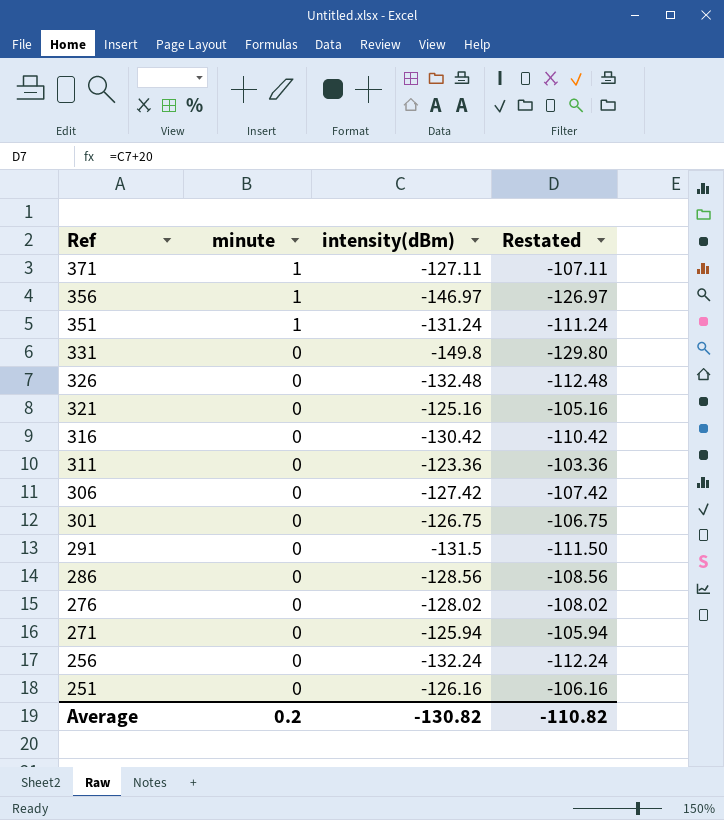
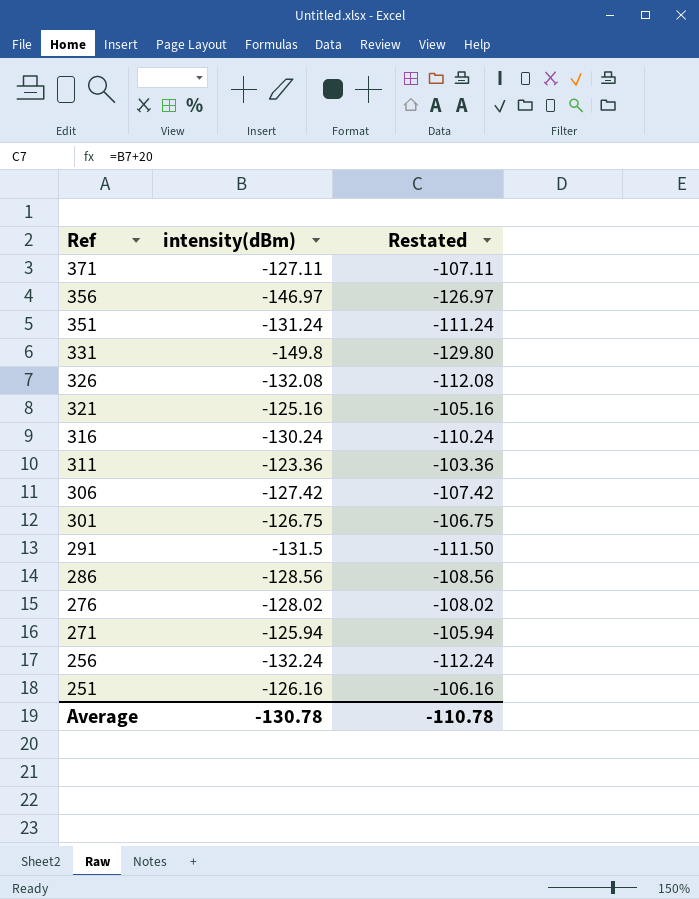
column minute | position: 2 -> none
326 | intensity(dBm): -132.48 -> -132.08
326 | Restated: -112.48 -> -112.08
316 | intensity(dBm): -130.42 -> -130.24
316 | Restated: -110.42 -> -110.24
Average | intensity(dBm): -130.82 -> -130.78
Average | Restated: -110.82 -> -110.78

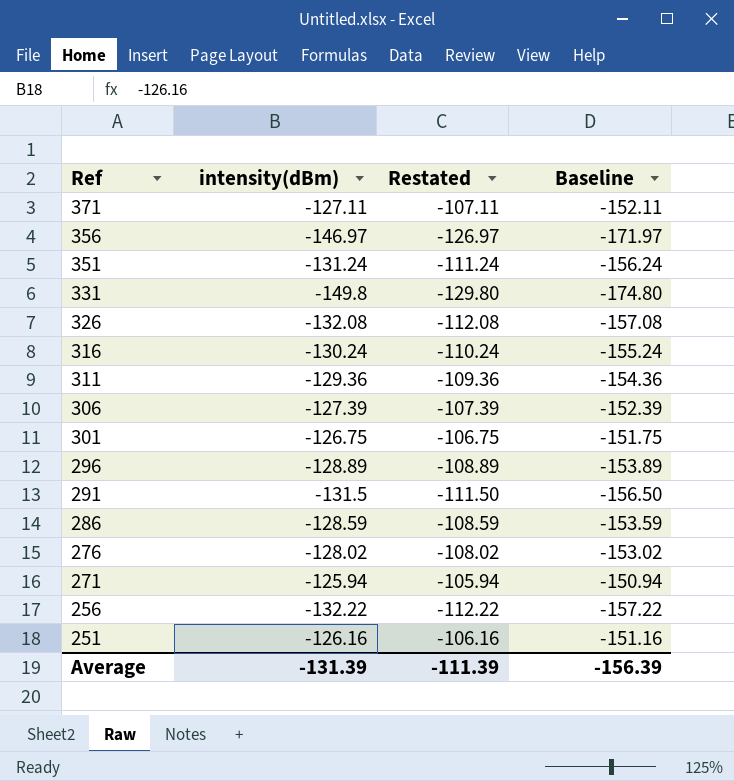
column Baseline | formula: none -> [intensity(dBm)] - 25
row 321: -125.16 | -105.16 -> none
311 | intensity(dBm): -123.36 -> -129.36
311 | Restated: -103.36 -> -109.36
306 | intensity(dBm): -127.42 -> -127.39
306 | Restated: -107.42 -> -107.39
row 296: none -> -128.89 | -108.89 | -153.89
286 | intensity(dBm): -128.56 -> -128.59
286 | Restated: -108.56 -> -108.59
256 | intensity(dBm): -132.24 -> -132.22
256 | Restated: -112.24 -> -112.22
Average | intensity(dBm): -130.78 -> -131.39
Average | Restated: -110.78 -> -111.39

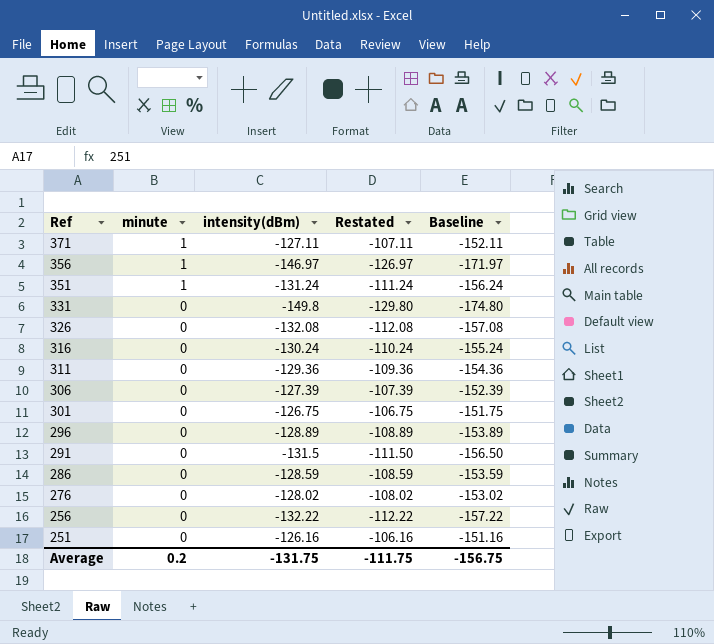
column minute | position: none -> 2
row 271: -125.94 | -105.94 | -150.94 -> none
Average | intensity(dBm): -131.39 -> -131.75
Average | Restated: -111.39 -> -111.75
Average | Baseline: -156.39 -> -156.75

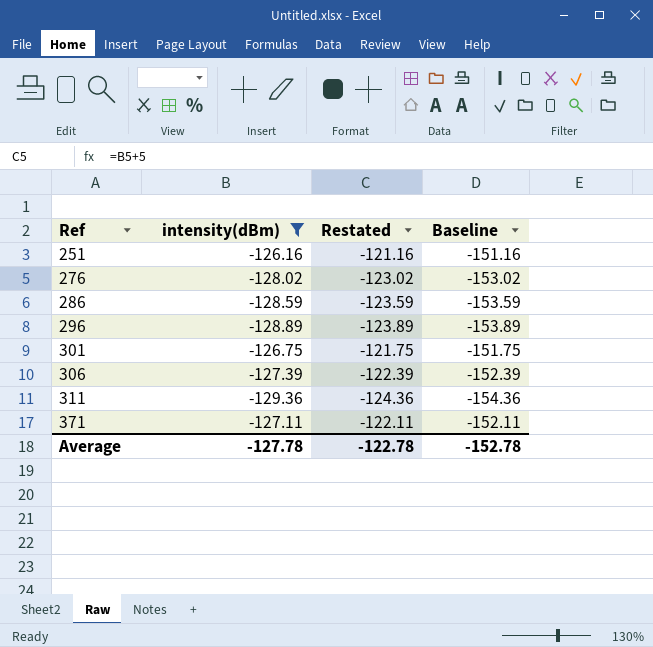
filter: none -> intensity(dBm) >= -129.36
row order: Ref descending -> Ref ascending
column minute | position: 2 -> none
column Restated | formula: [intensity(dBm)] + 20 -> [intensity(dBm)] + 5
Average | intensity(dBm): -131.75 -> -127.78
Average | Restated: -111.75 -> -122.78
Average | Baseline: -156.75 -> -152.78

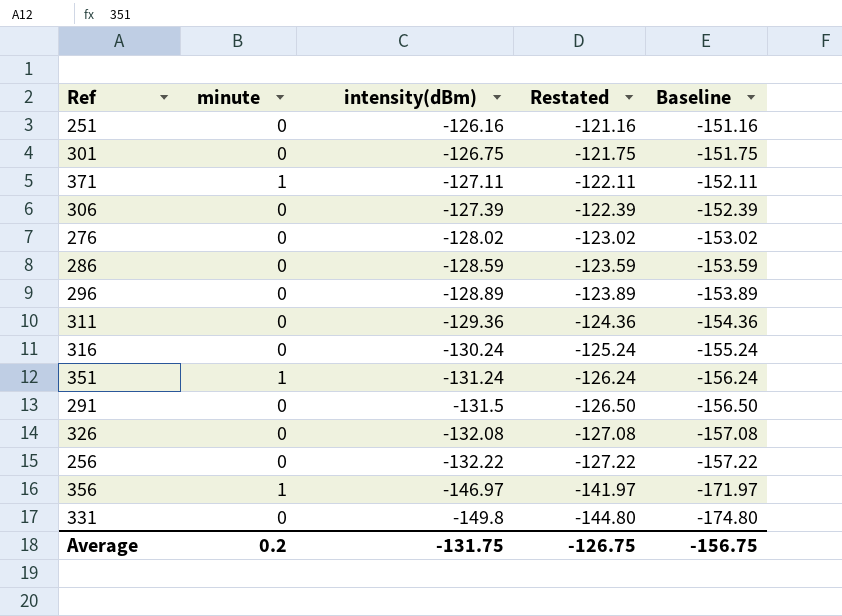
filter: intensity(dBm) >= -129.36 -> none
row order: Ref ascending -> intensity(dBm) descending
column minute | position: none -> 2
Average | intensity(dBm): -127.78 -> -131.75
Average | Restated: -122.78 -> -126.75
Average | Baseline: -152.78 -> -156.75

